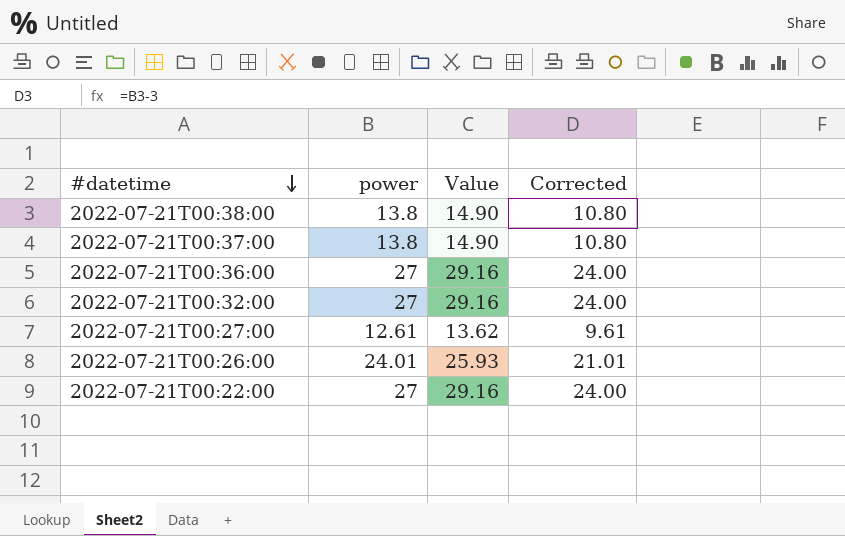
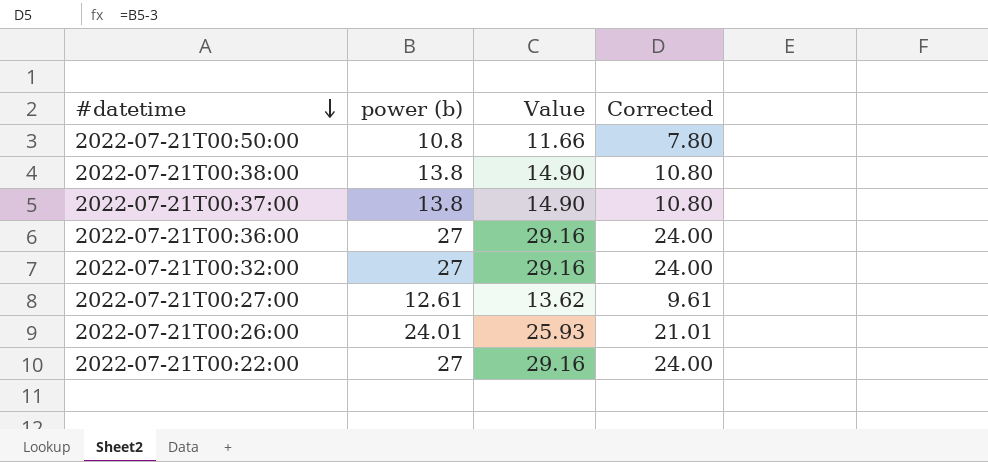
column name: power -> power (b)
row 2022-07-21T00:50:00: none -> 10.8 | 11.66 | 7.80

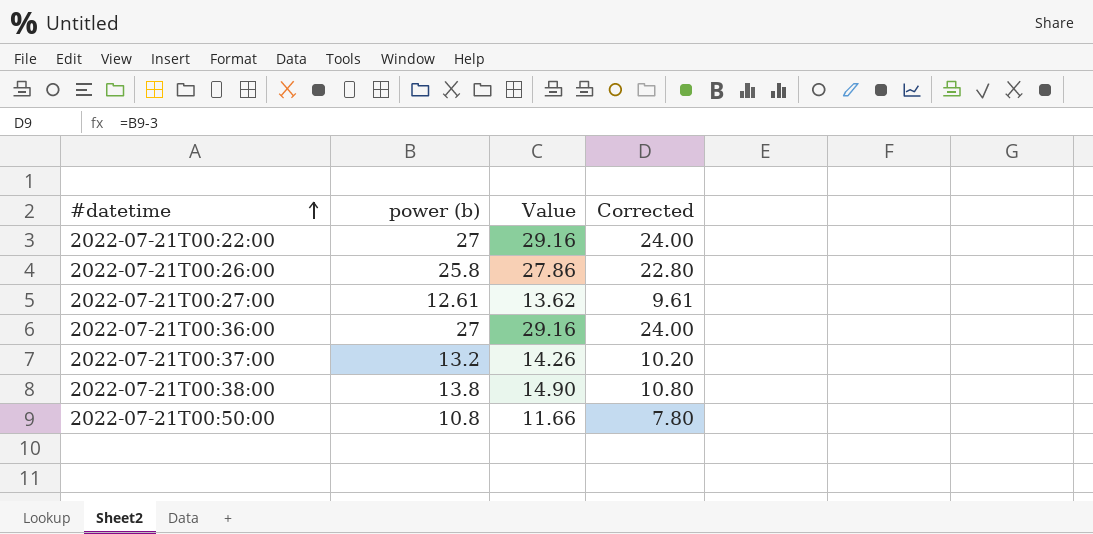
row order: #datetime descending -> #datetime ascending
row 2022-07-21T00:32:00: 27 | 29.16 | 24.00 -> none
2022-07-21T00:26:00 | power (b): 24.01 -> 25.8
2022-07-21T00:26:00 | Value: 25.93 -> 27.86
2022-07-21T00:26:00 | Corrected: 21.01 -> 22.80
2022-07-21T00:37:00 | power (b): 13.8 -> 13.2
2022-07-21T00:37:00 | Value: 14.90 -> 14.26
2022-07-21T00:37:00 | Corrected: 10.80 -> 10.20

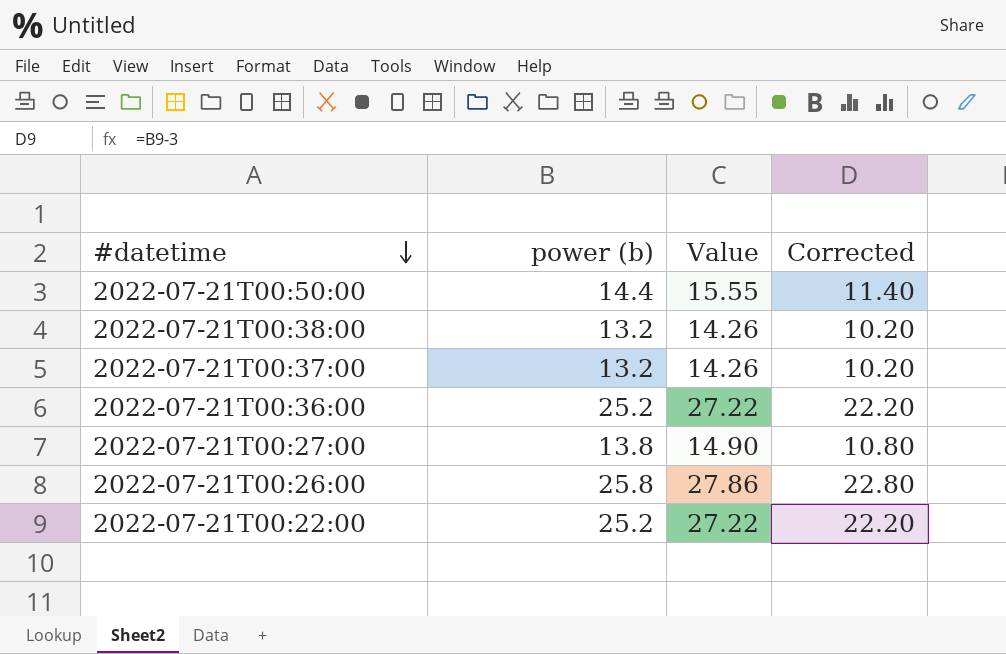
row order: #datetime ascending -> #datetime descending
2022-07-21T00:50:00 | power (b): 10.8 -> 14.4
2022-07-21T00:50:00 | Value: 11.66 -> 15.55
2022-07-21T00:50:00 | Corrected: 7.80 -> 11.40
2022-07-21T00:38:00 | power (b): 13.8 -> 13.2
2022-07-21T00:38:00 | Value: 14.90 -> 14.26
2022-07-21T00:38:00 | Corrected: 10.80 -> 10.20
2022-07-21T00:36:00 | power (b): 27 -> 25.2
2022-07-21T00:36:00 | Value: 29.16 -> 27.22
2022-07-21T00:36:00 | Corrected: 24.00 -> 22.20
2022-07-21T00:27:00 | power (b): 12.61 -> 13.8
2022-07-21T00:27:00 | Value: 13.62 -> 14.90
2022-07-21T00:27:00 | Corrected: 9.61 -> 10.80
2022-07-21T00:22:00 | power (b): 27 -> 25.2
2022-07-21T00:22:00 | Value: 29.16 -> 27.22
2022-07-21T00:22:00 | Corrected: 24.00 -> 22.20

